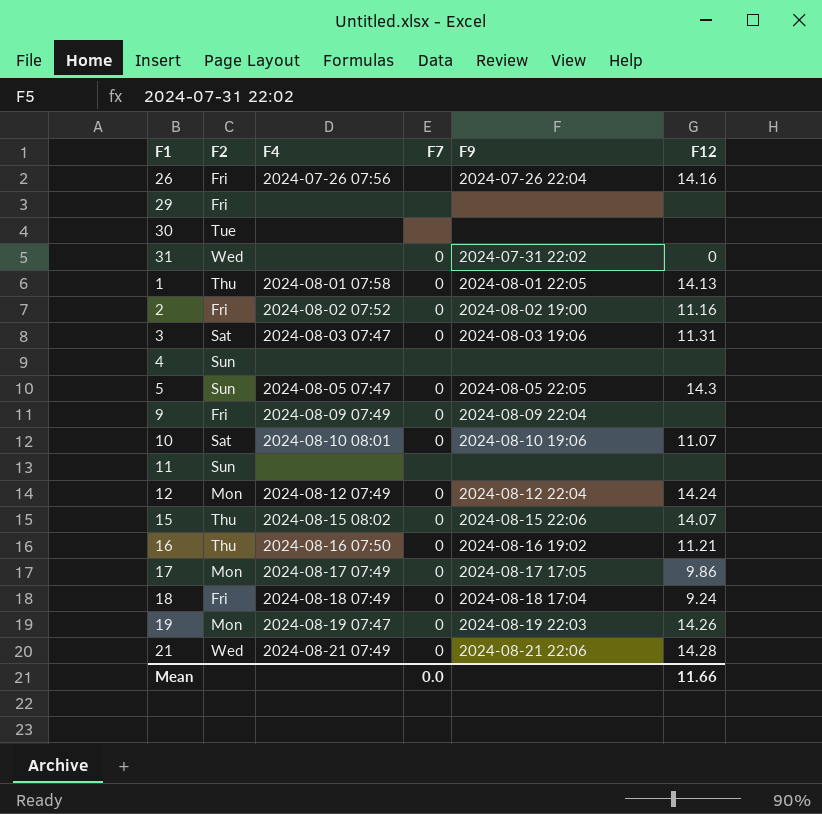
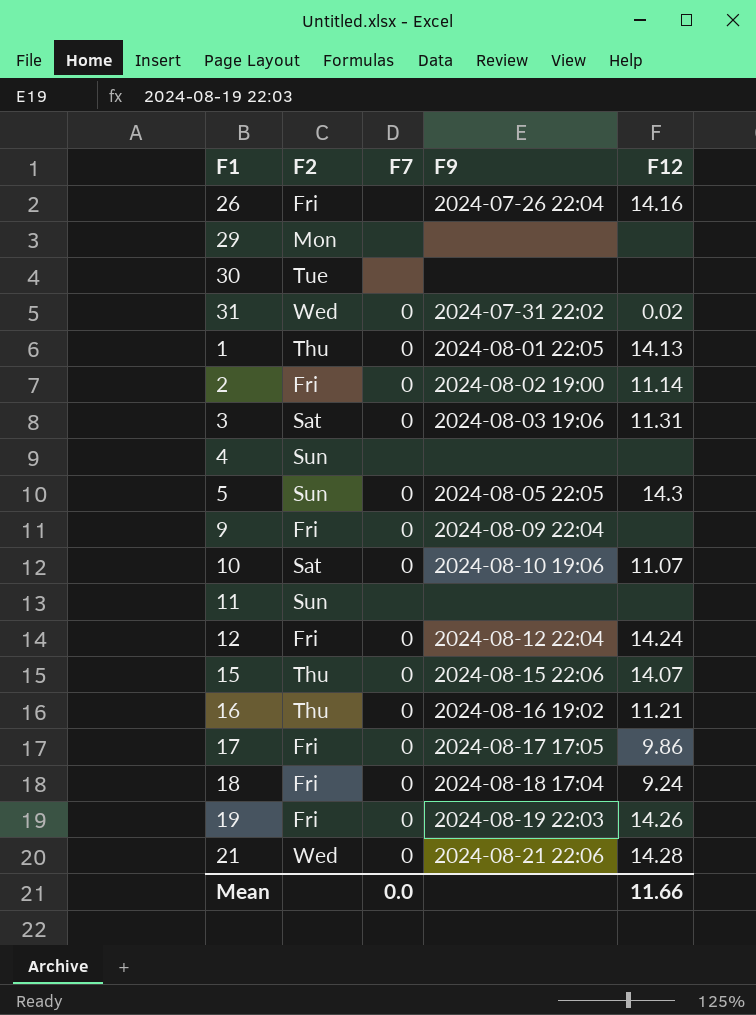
column F4 | position: 3 -> none
29 | F2: Fri -> Mon
31 | F12: 0 -> 0.02
2 | F12: 11.16 -> 11.14
12 | F2: Mon -> Fri
17 | F2: Mon -> Fri
19 | F2: Mon -> Fri

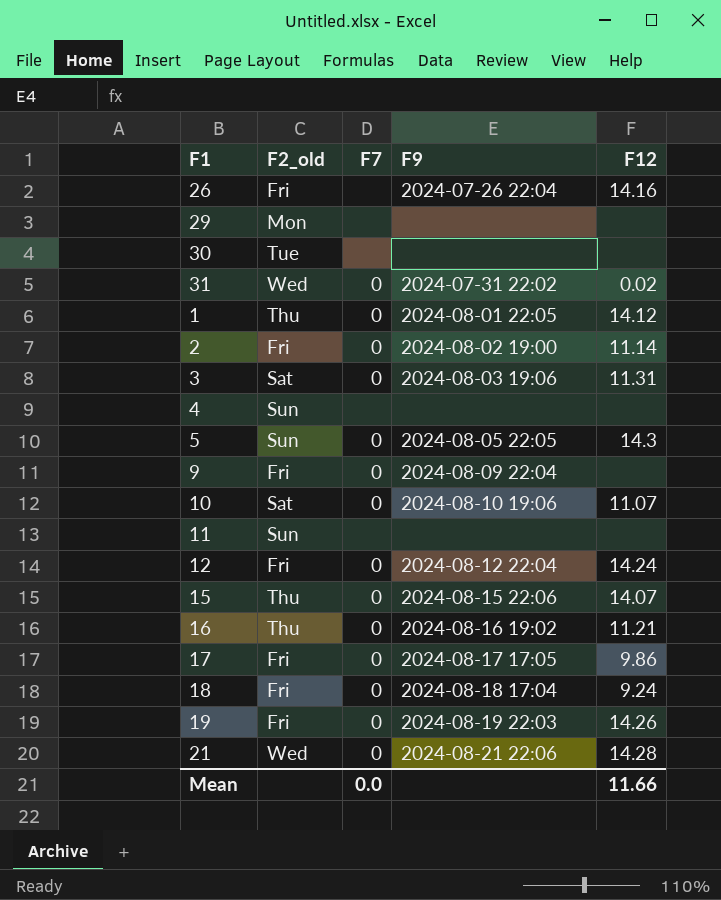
column name: F2 -> F2_old
1 | F12: 14.13 -> 14.12

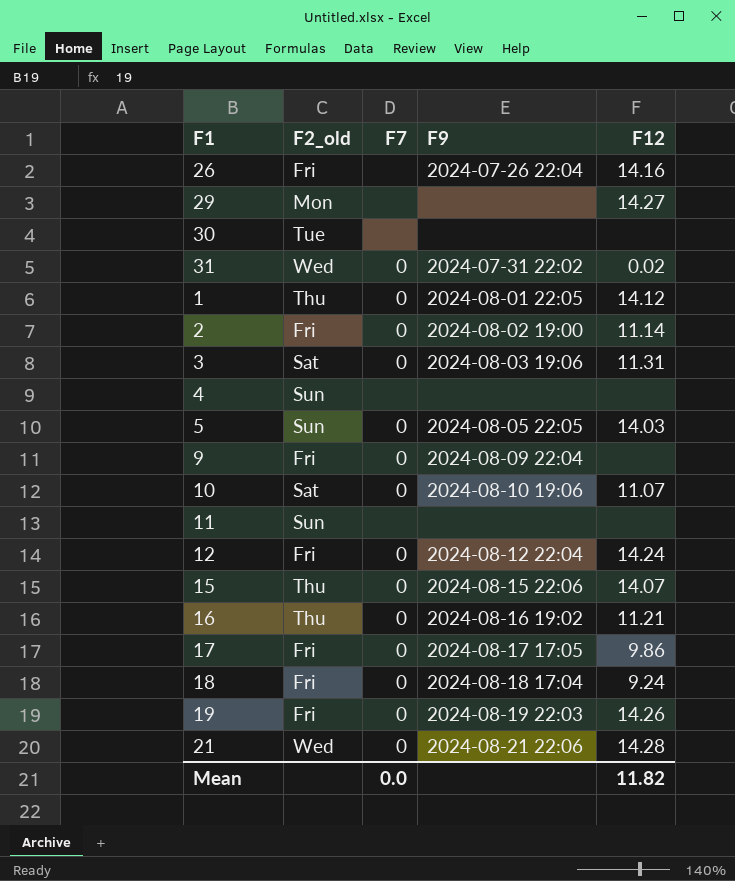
29 | F12: none -> 14.27
5 | F12: 14.3 -> 14.03
Mean | F12: 11.66 -> 11.82

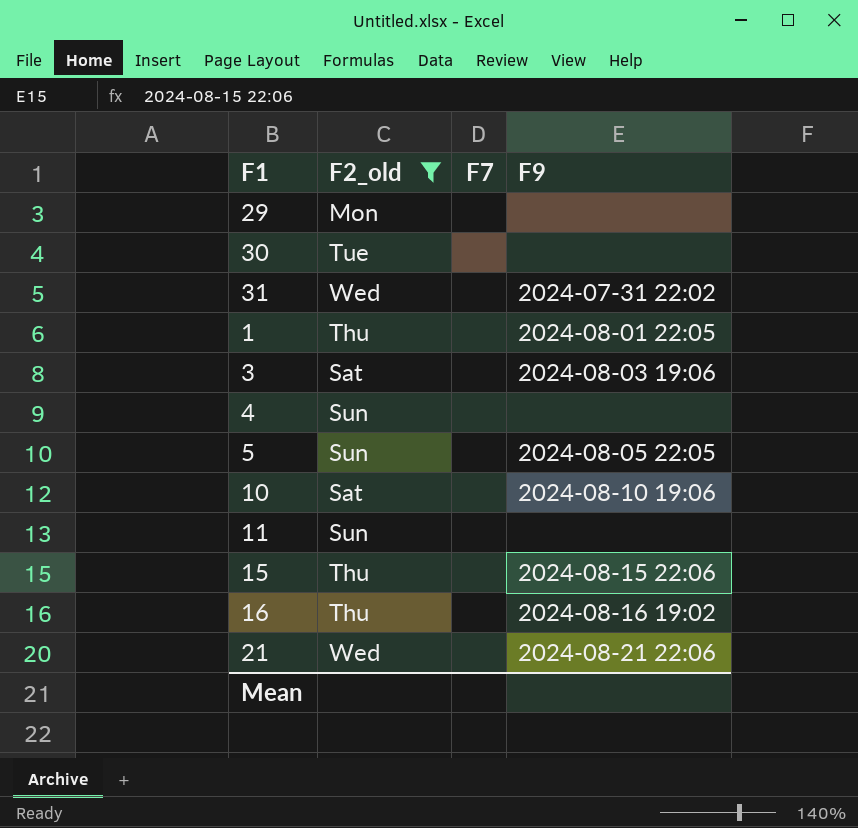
filter: none -> F2_old != Fri
column F12 | position: 5 -> none
31 | F7: 0 -> none
1 | F7: 0 -> none
3 | F7: 0 -> none
5 | F7: 0 -> none
10 | F7: 0 -> none
15 | F7: 0 -> none
16 | F7: 0 -> none
21 | F7: 0 -> none
Mean | F7: 0.0 -> none

